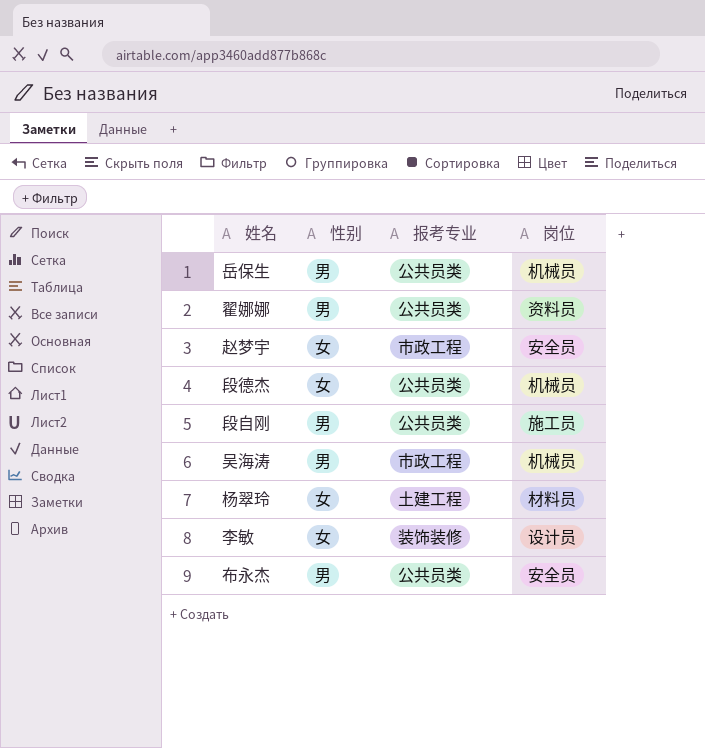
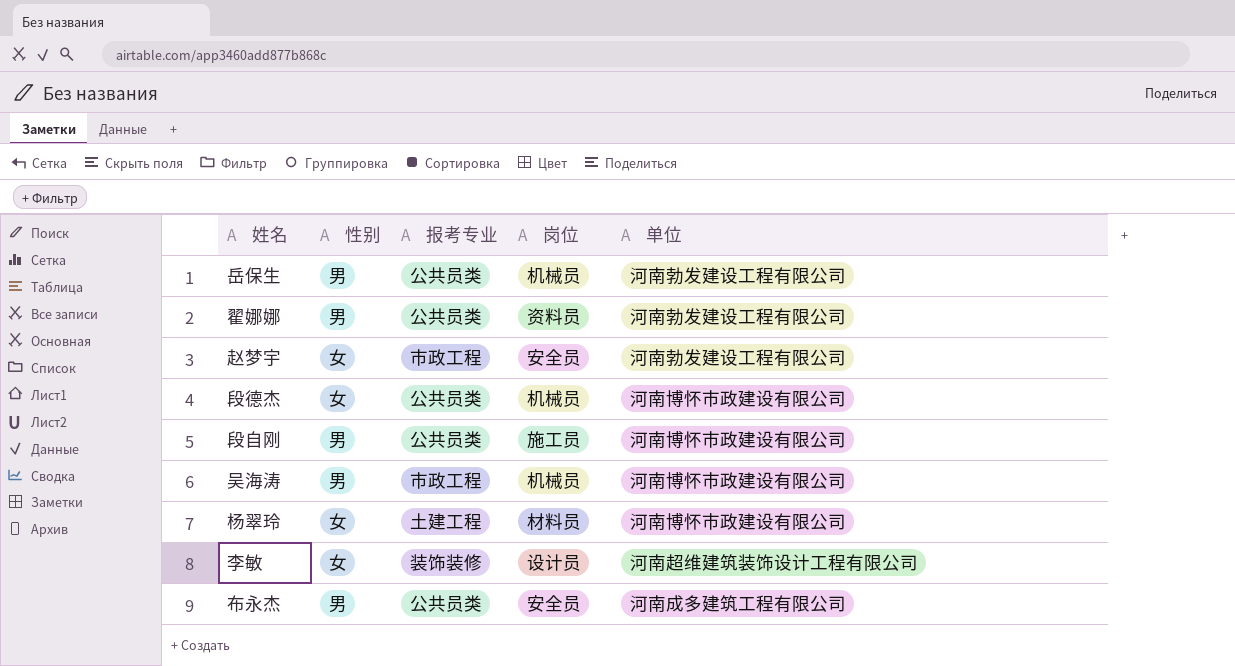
column 单位 | position: none -> 5

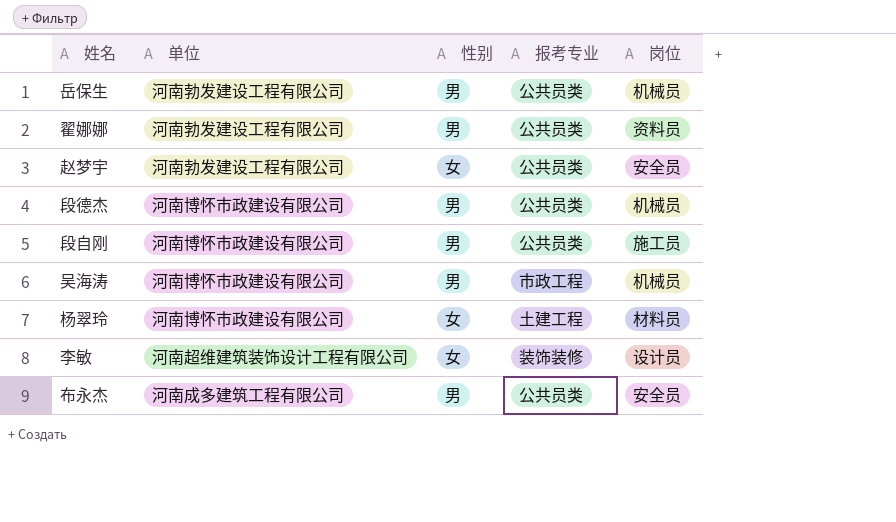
column 单位 | position: 5 -> 2
赵梦宇 | 报考专业: 市政工程 -> 公共员类
段德杰 | 性别: 女 -> 男

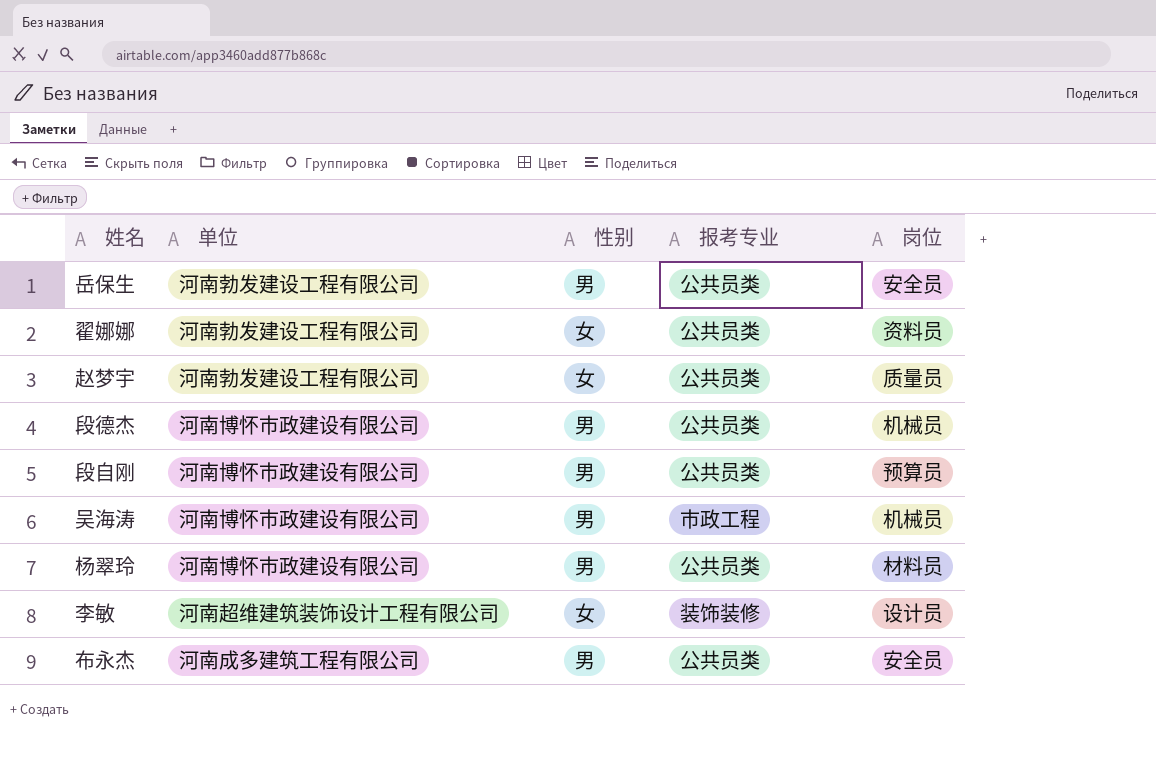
岳保生 | 岗位: 机械员 -> 安全员
翟娜娜 | 性别: 男 -> 女
赵梦宇 | 岗位: 安全员 -> 质量员
段自刚 | 岗位: 施工员 -> 预算员
杨翠玲 | 性别: 女 -> 男
杨翠玲 | 报考专业: 土建工程 -> 公共员类

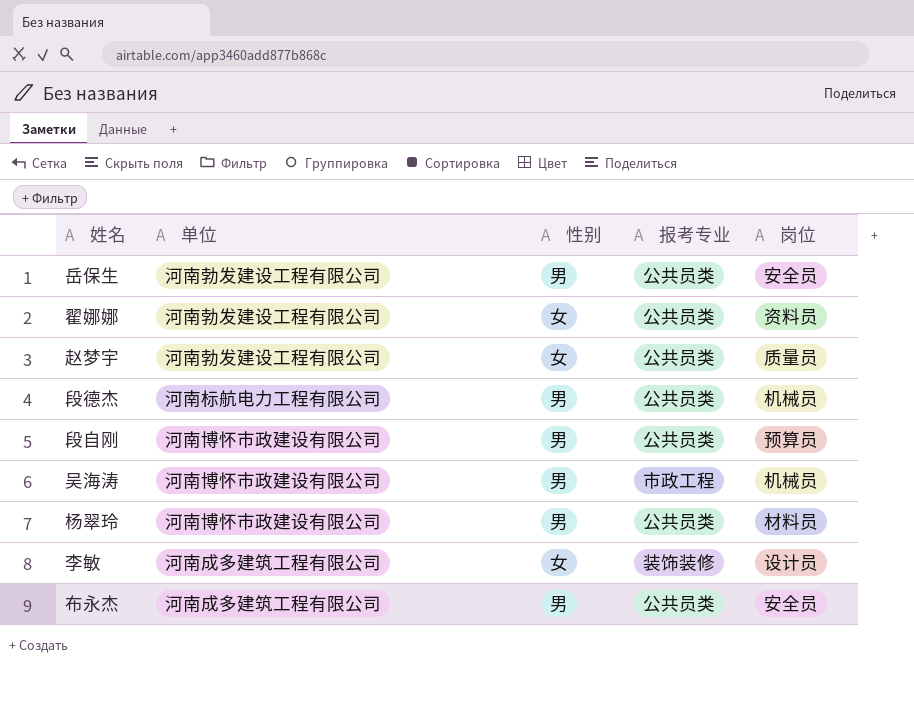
段德杰 | 单位: 河南博怀市政建设有限公司 -> 河南标航电力工程有限公司
李敏 | 单位: 河南超维建筑装饰设计工程有限公司 -> 河南成多建筑工程有限公司

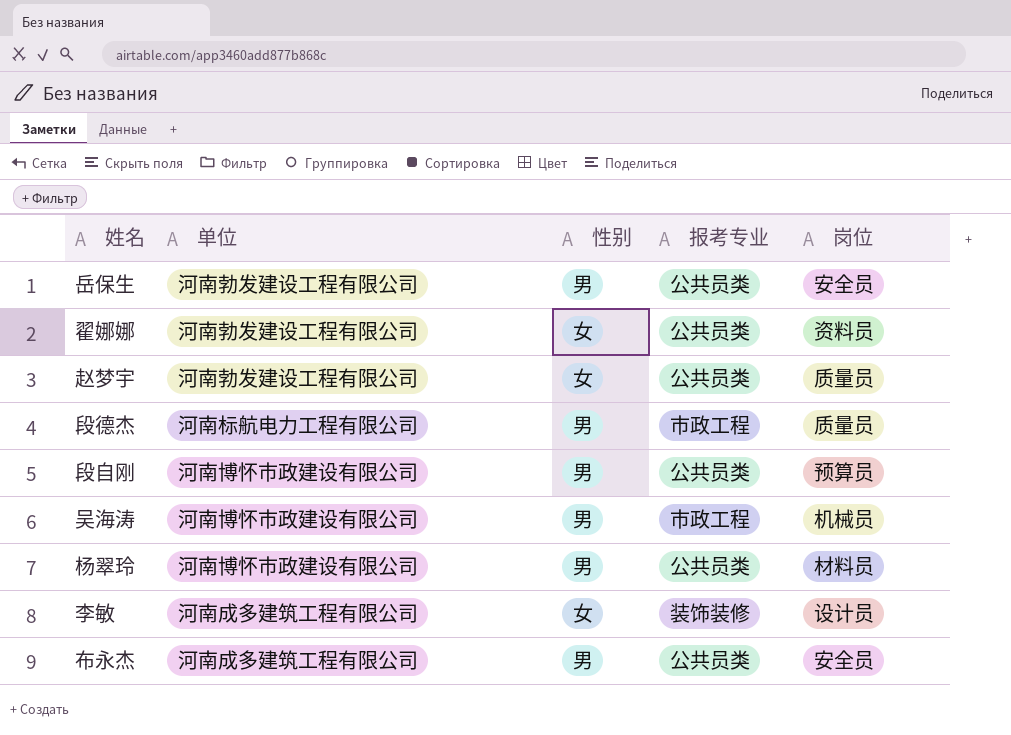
段德杰 | 报考专业: 公共员类 -> 市政工程
段德杰 | 岗位: 机械员 -> 质量员

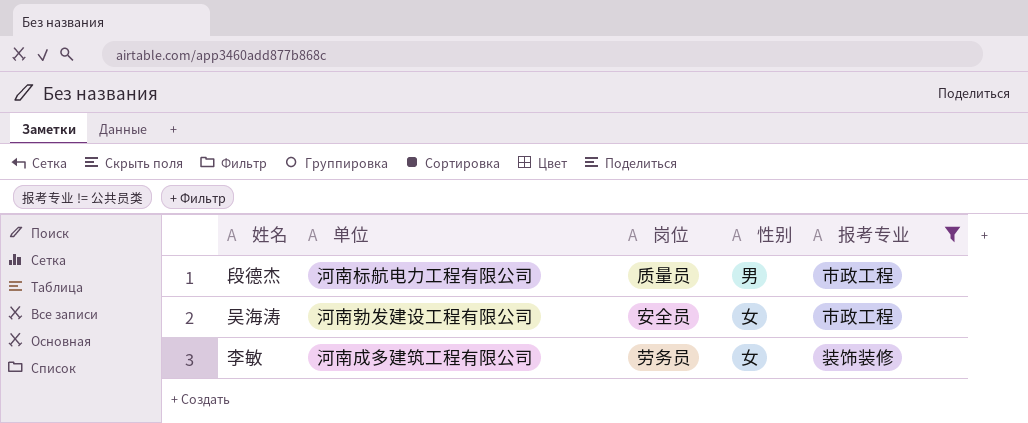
filter: none -> 报考专业 != 公共员类
column 岗位 | position: 5 -> 3
吴海涛 | 单位: 河南博怀市政建设有限公司 -> 河南勃发建设工程有限公司
吴海涛 | 岗位: 机械员 -> 安全员
吴海涛 | 性别: 男 -> 女
李敏 | 岗位: 设计员 -> 劳务员

